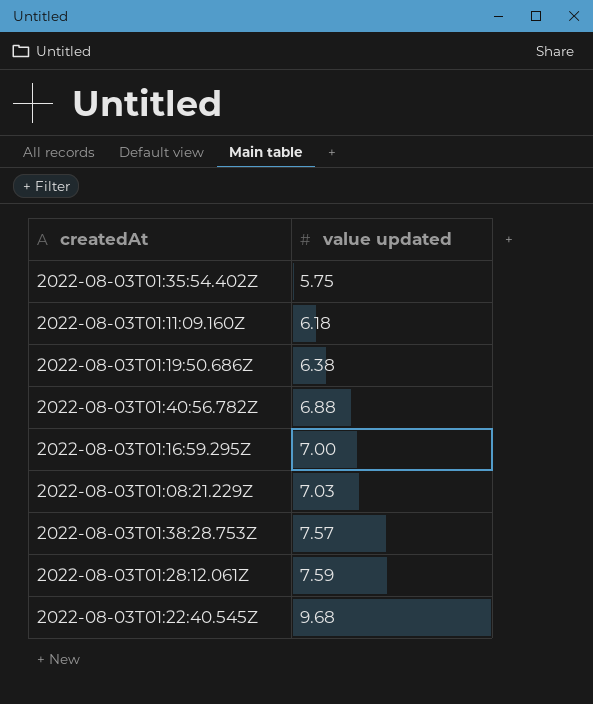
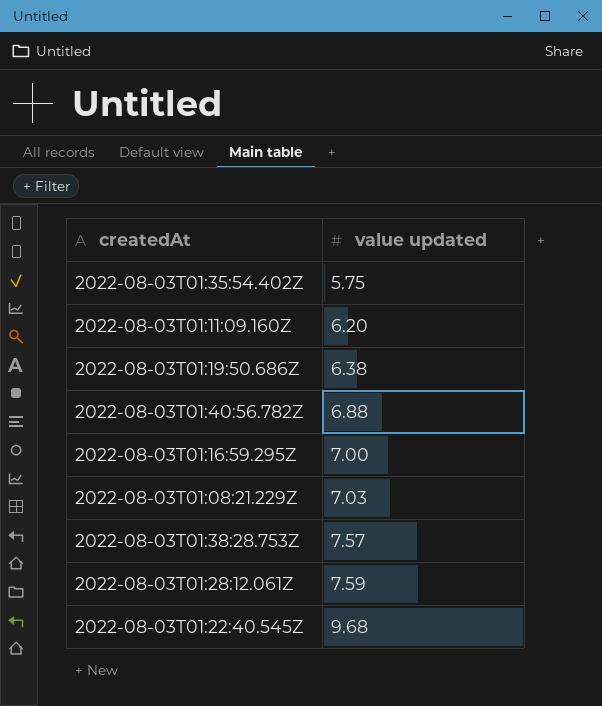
2022-08-03T01:11:09.160Z | value updated: 6.18 -> 6.20

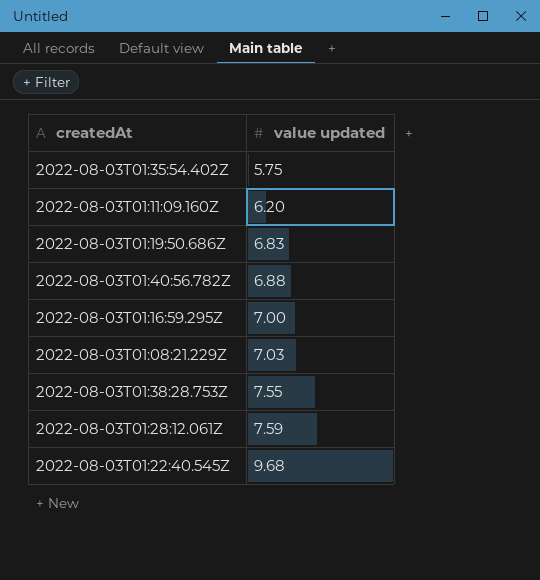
2022-08-03T01:19:50.686Z | value updated: 6.38 -> 6.83
2022-08-03T01:38:28.753Z | value updated: 7.57 -> 7.55

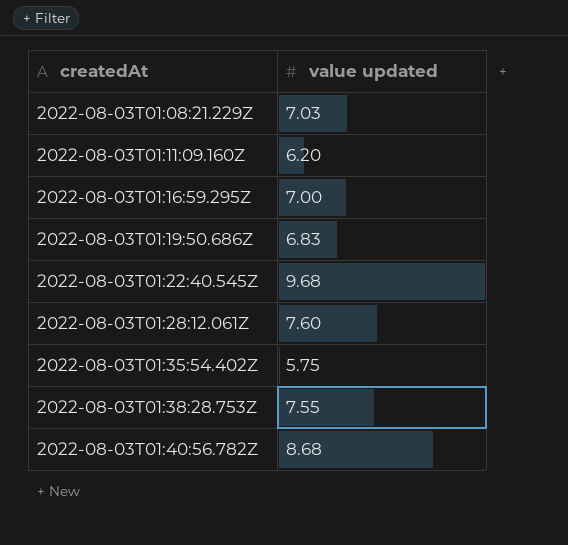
row order: value updated ascending -> createdAt ascending
2022-08-03T01:28:12.061Z | value updated: 7.59 -> 7.60
2022-08-03T01:40:56.782Z | value updated: 6.88 -> 8.68

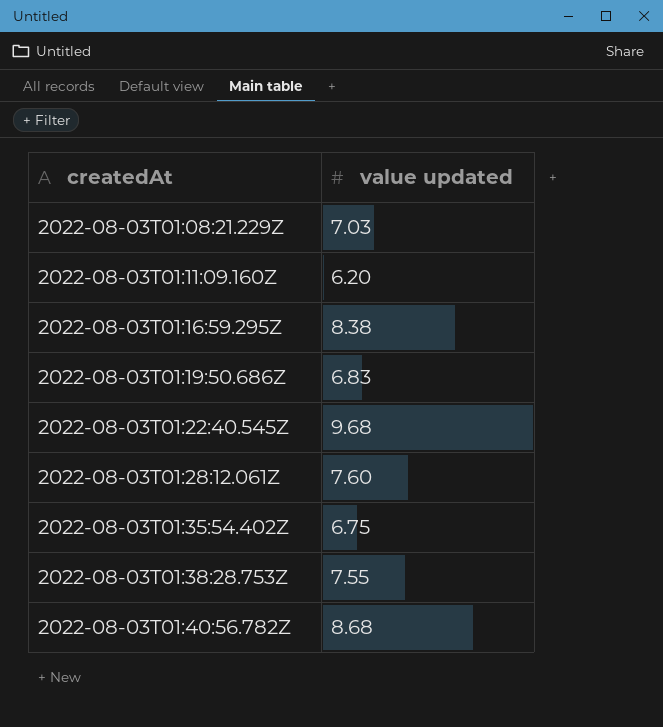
2022-08-03T01:16:59.295Z | value updated: 7.00 -> 8.38
2022-08-03T01:35:54.402Z | value updated: 5.75 -> 6.75

